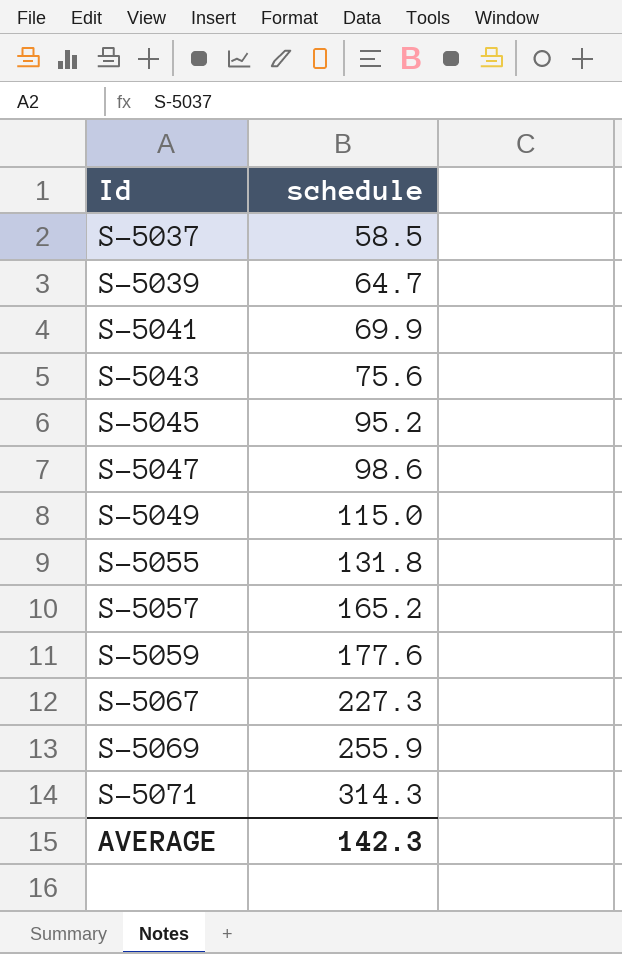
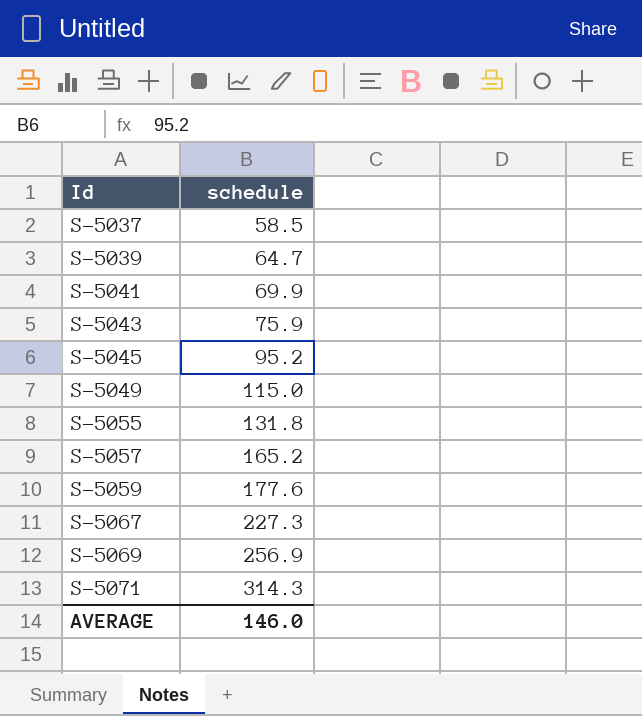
row S-5047: 98.6 -> none
S-5043 | schedule: 75.6 -> 75.9
S-5069 | schedule: 255.9 -> 256.9
AVERAGE | schedule: 142.3 -> 146.0

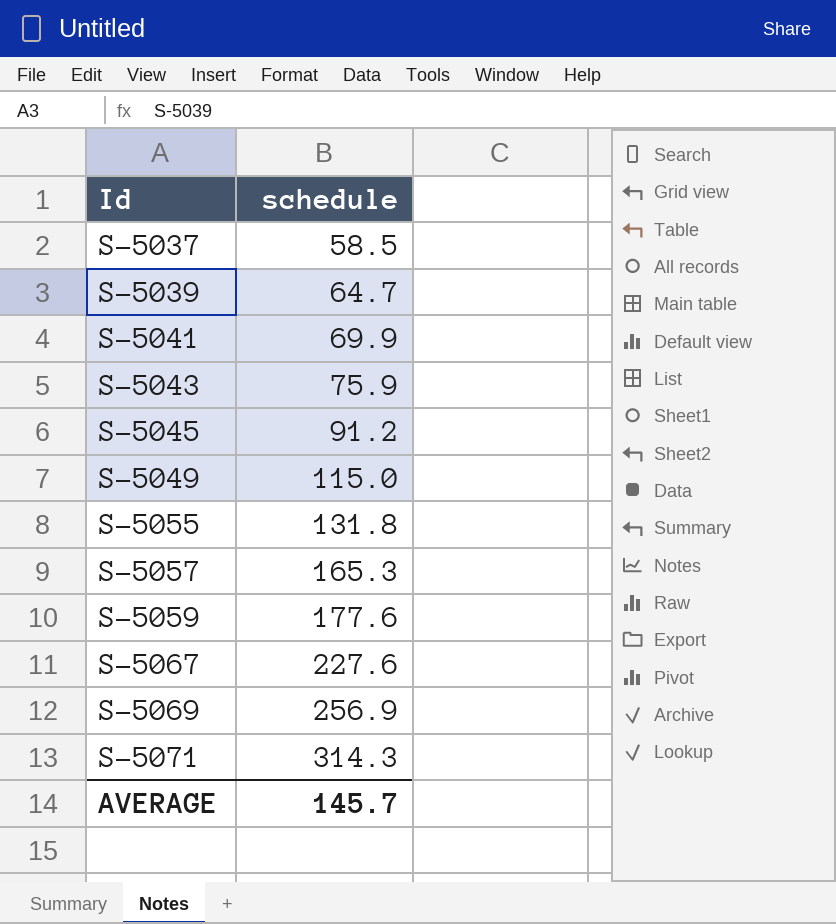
S-5045 | schedule: 95.2 -> 91.2
S-5057 | schedule: 165.2 -> 165.3
S-5067 | schedule: 227.3 -> 227.6
AVERAGE | schedule: 146.0 -> 145.7

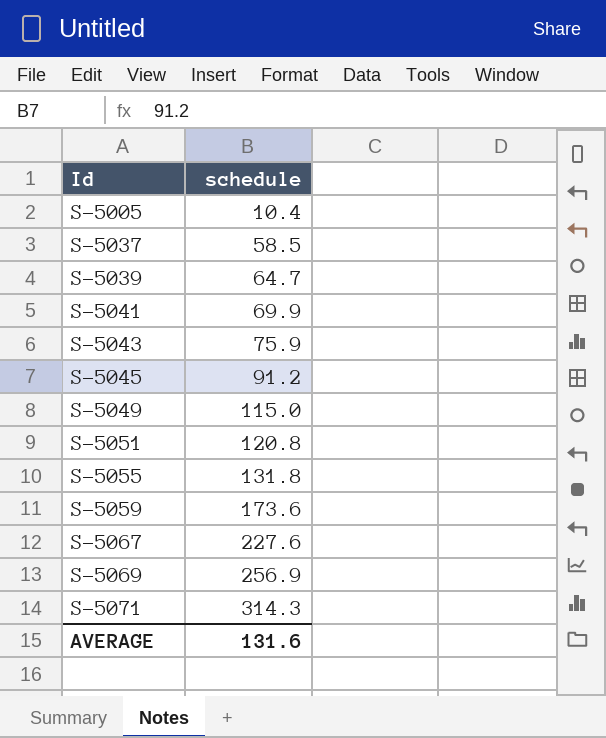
row S-5057: 165.3 -> none
row S-5005: none -> 10.4
row S-5051: none -> 120.8
S-5059 | schedule: 177.6 -> 173.6
AVERAGE | schedule: 145.7 -> 131.6

